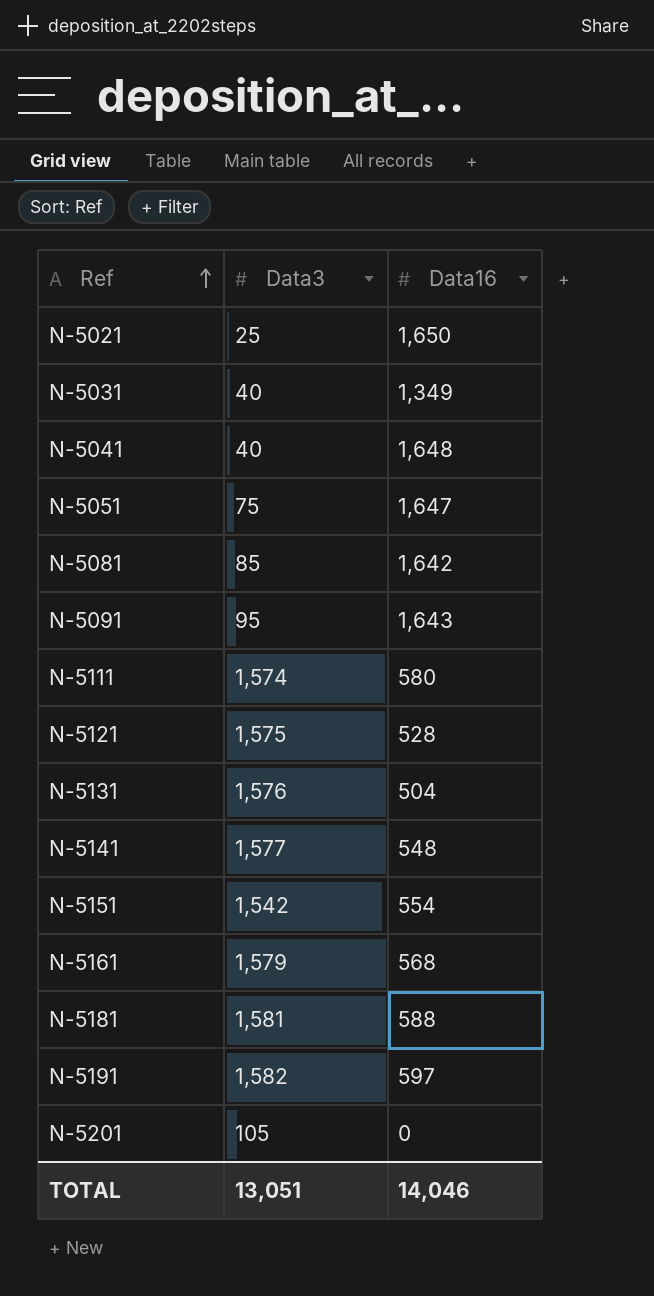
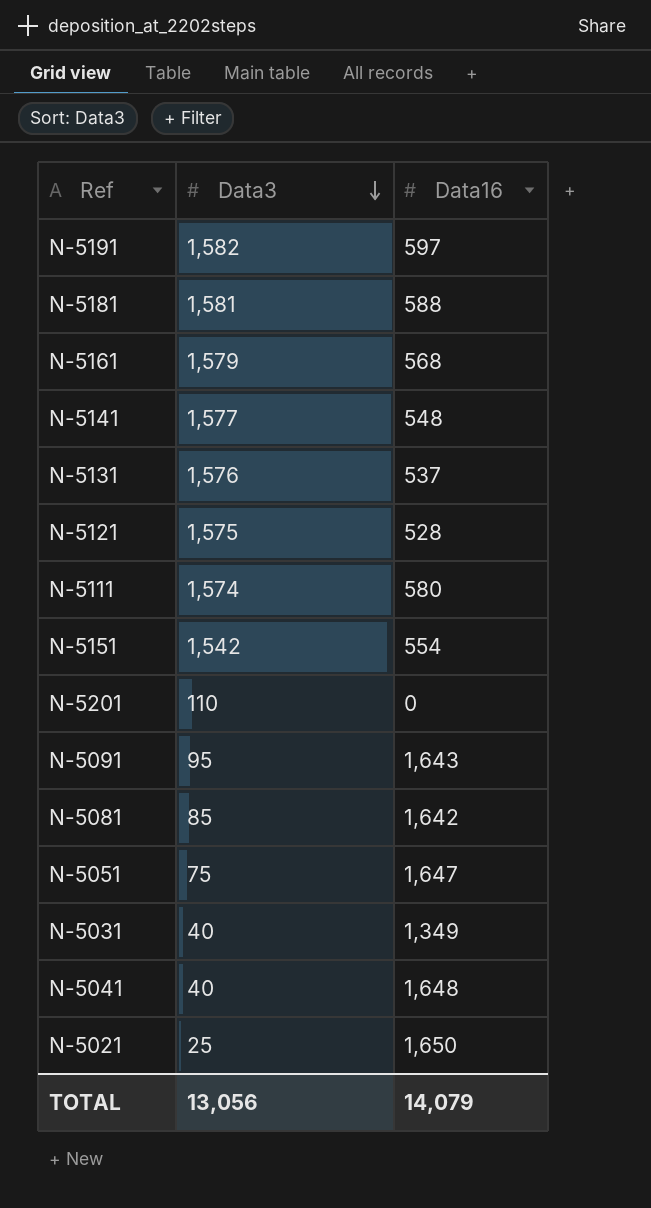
row order: Ref ascending -> Data3 descending
N-5131 | Data16: 504 -> 537
N-5201 | Data3: 105 -> 110
TOTAL | Data3: 13,051 -> 13,056
TOTAL | Data16: 14,046 -> 14,079

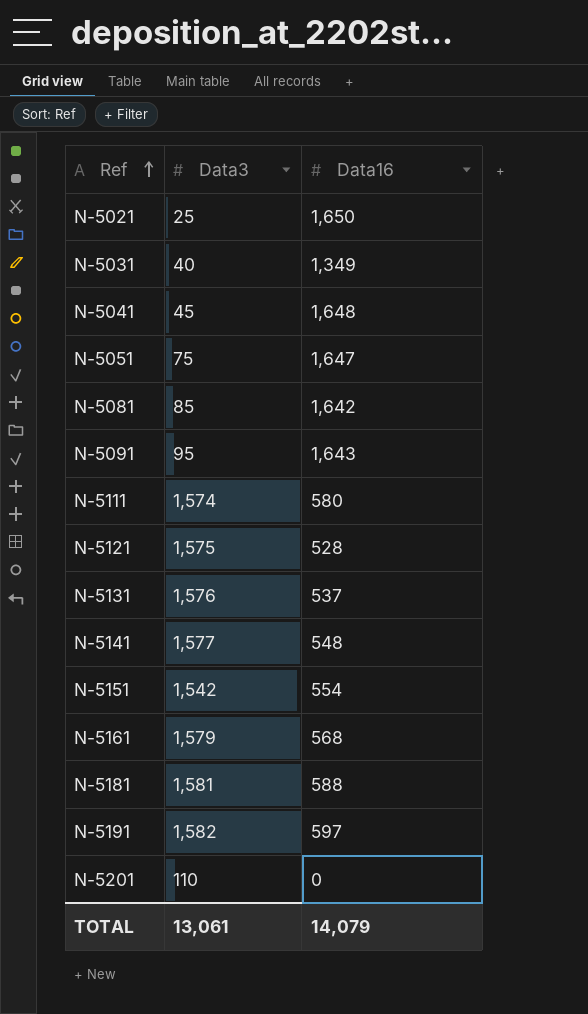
row order: Data3 descending -> Ref ascending
N-5041 | Data3: 40 -> 45
TOTAL | Data3: 13,056 -> 13,061

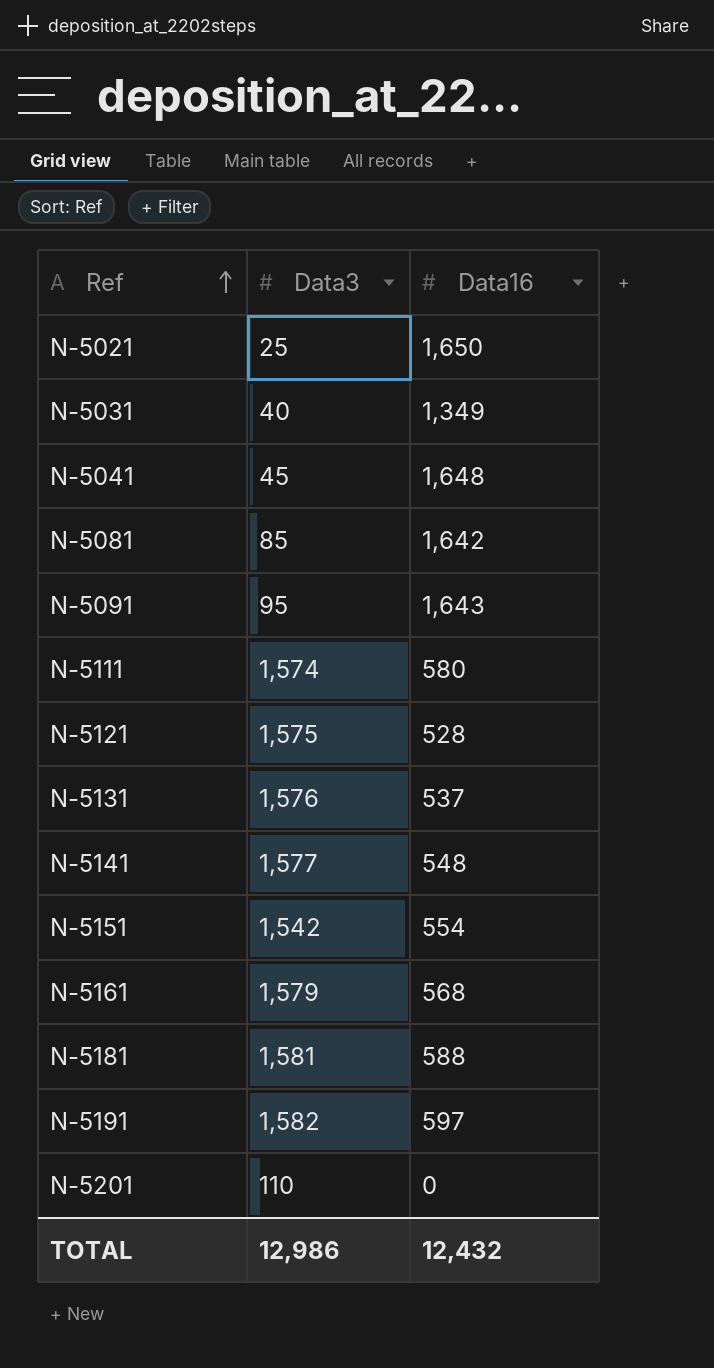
row N-5051: 75 | 1,647 -> none
TOTAL | Data3: 13,061 -> 12,986
TOTAL | Data16: 14,079 -> 12,432

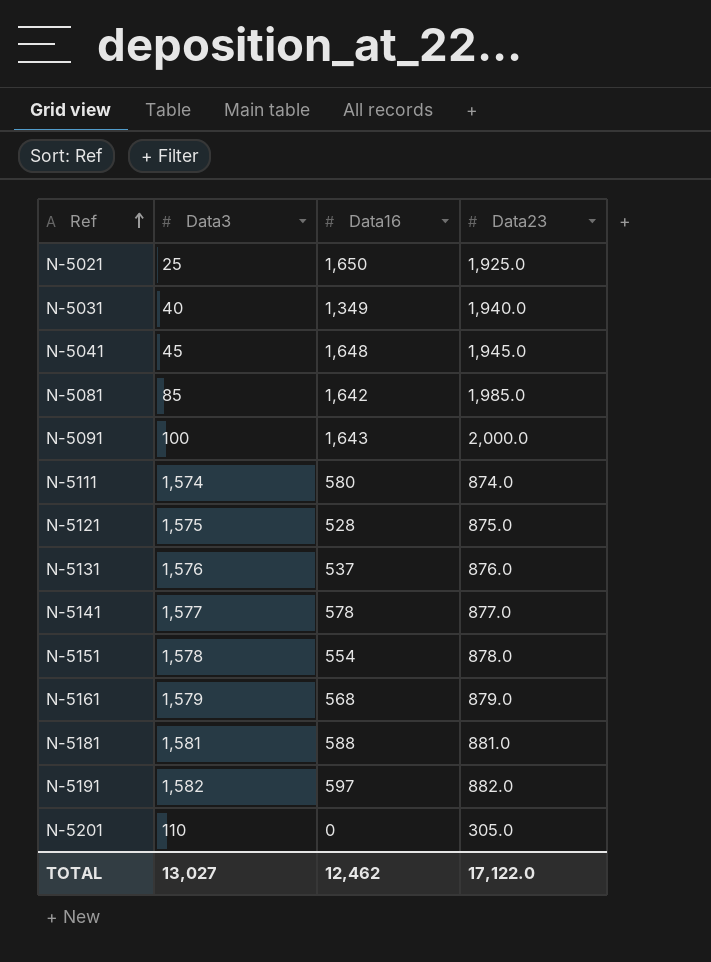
column Data23 | position: none -> 4
N-5091 | Data3: 95 -> 100
N-5141 | Data16: 548 -> 578
N-5151 | Data3: 1,542 -> 1,578
TOTAL | Data3: 12,986 -> 13,027
TOTAL | Data16: 12,432 -> 12,462

